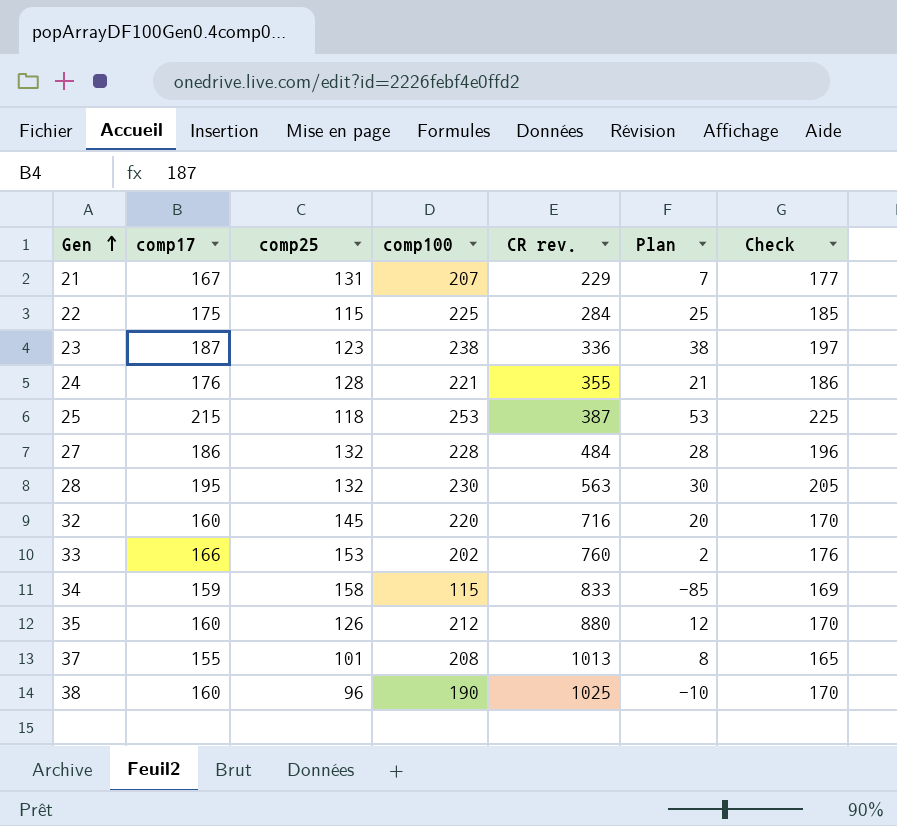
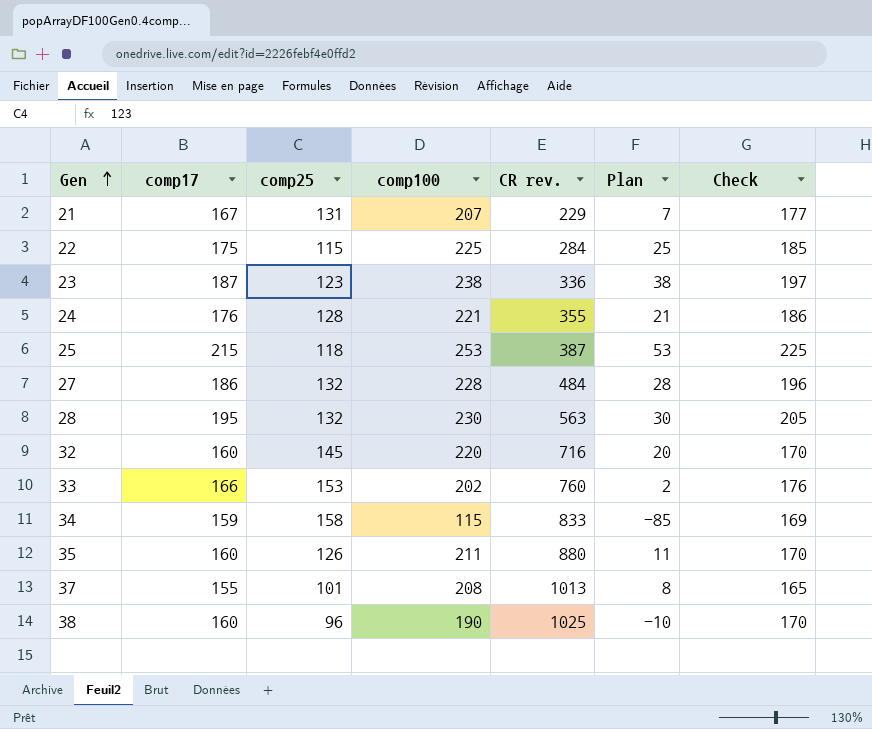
35 | comp100: 212 -> 211
35 | Plan: 12 -> 11

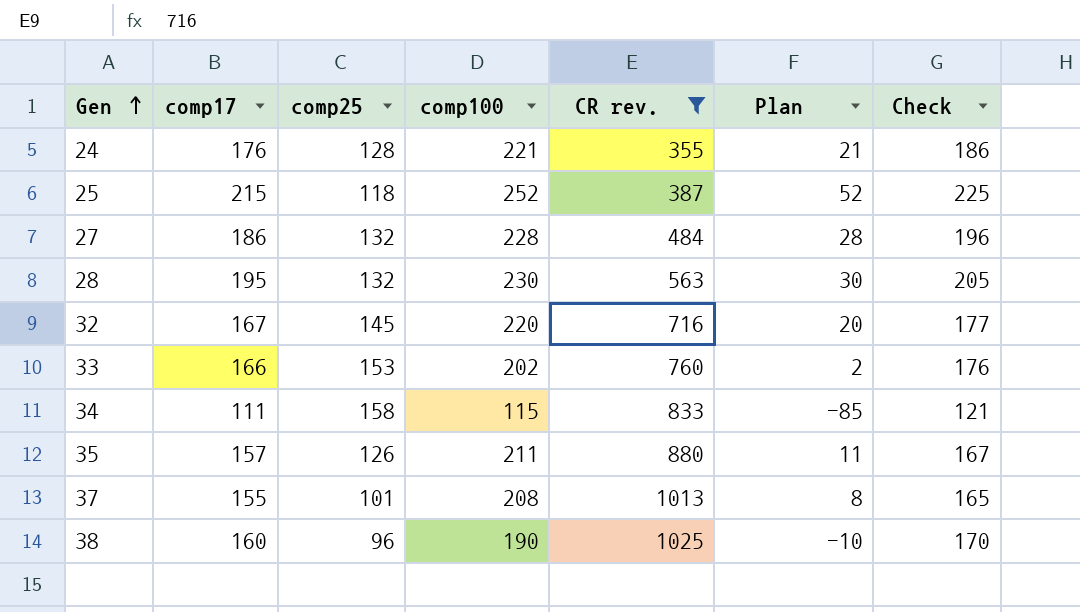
filter: none -> CR rev. >= 355
25 | comp100: 253 -> 252
25 | Plan: 53 -> 52
32 | comp17: 160 -> 167
32 | Check: 170 -> 177
34 | comp17: 159 -> 111
34 | Check: 169 -> 121
35 | comp17: 160 -> 157
35 | Check: 170 -> 167

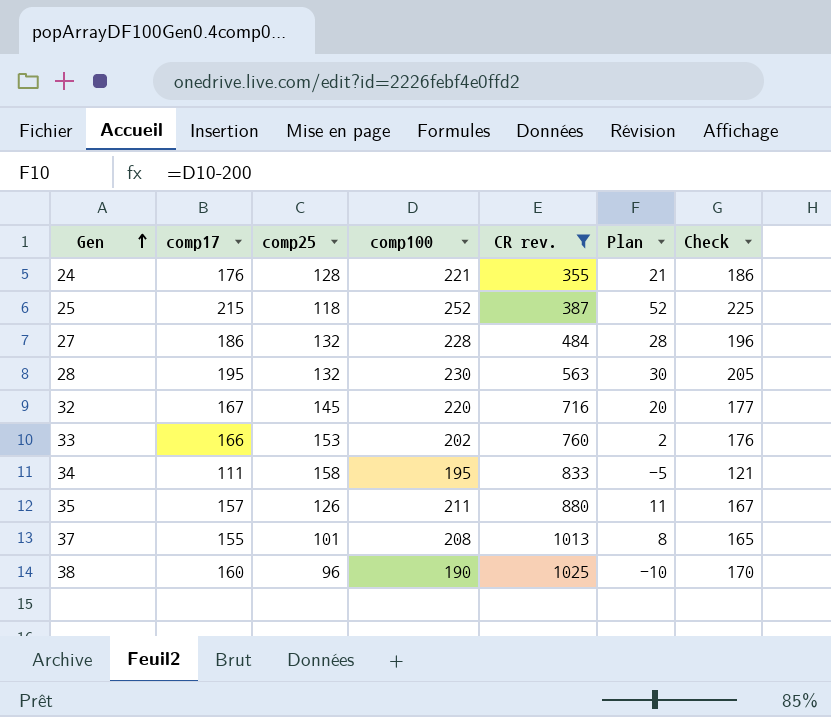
34 | comp100: 115 -> 195
34 | Plan: -85 -> -5

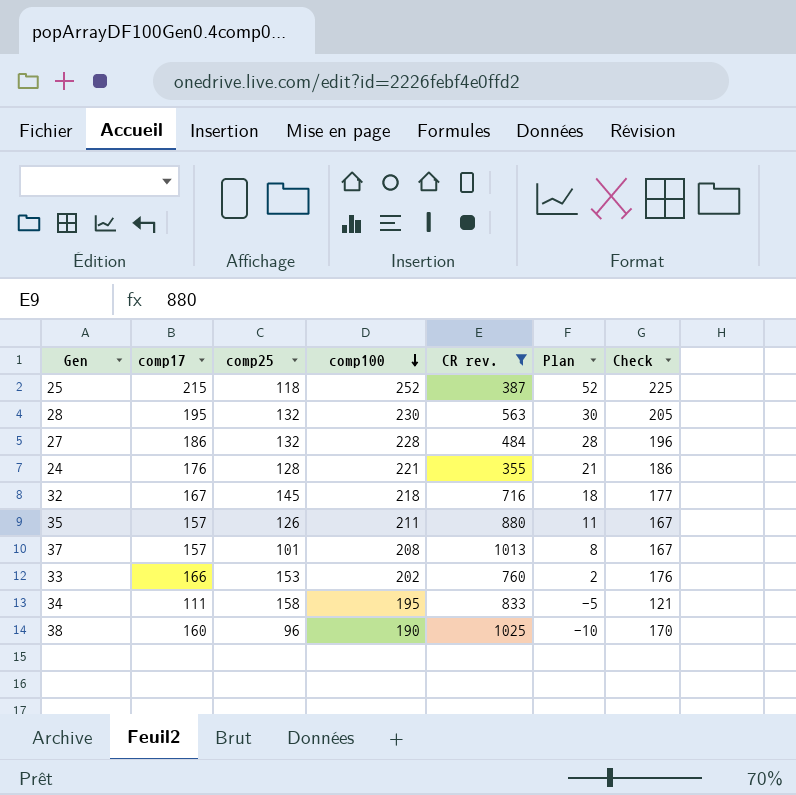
row order: Gen ascending -> comp100 descending
32 | comp100: 220 -> 218
32 | Plan: 20 -> 18
37 | comp17: 155 -> 157
37 | Check: 165 -> 167

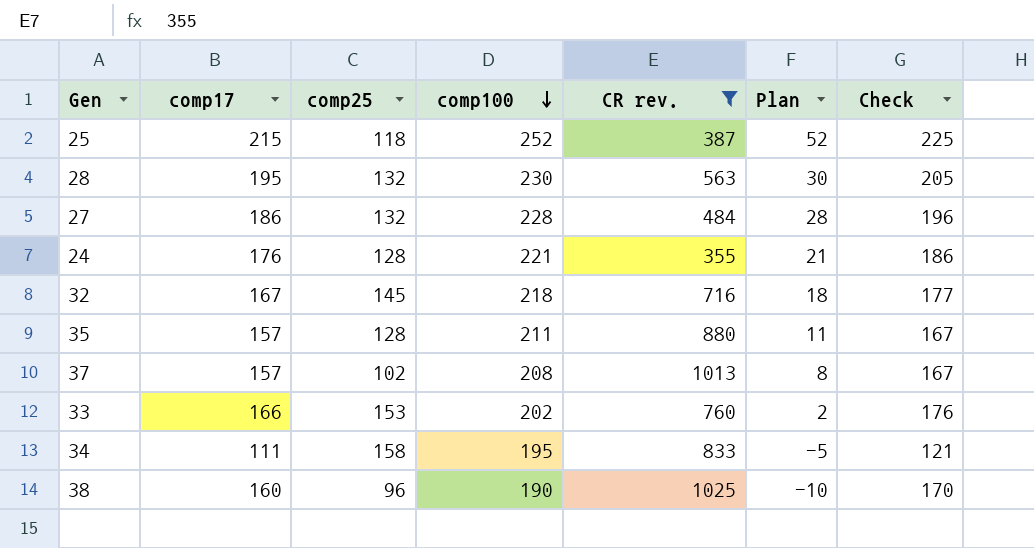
35 | comp25: 126 -> 128
37 | comp25: 101 -> 102

